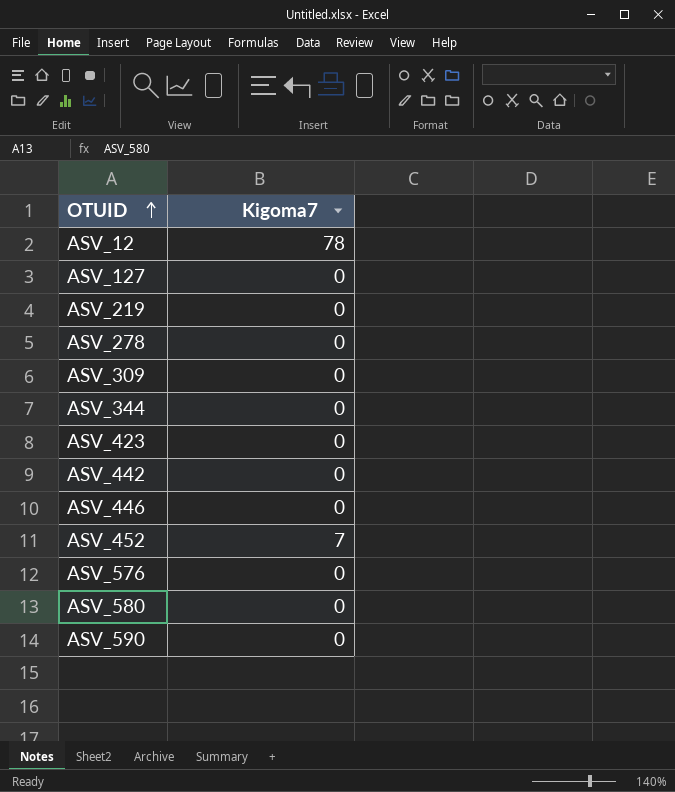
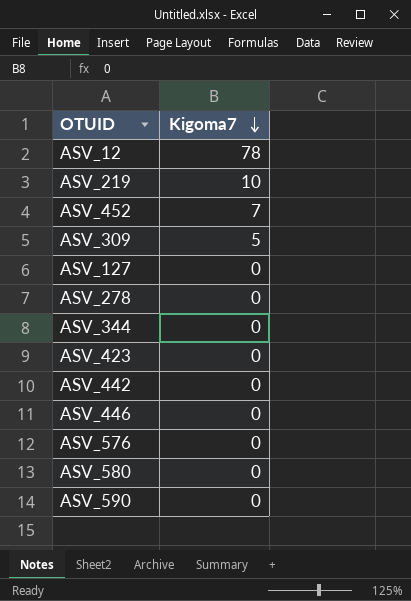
row order: OTUID ascending -> Kigoma7 descending
ASV_219 | Kigoma7: 0 -> 10
ASV_309 | Kigoma7: 0 -> 5

